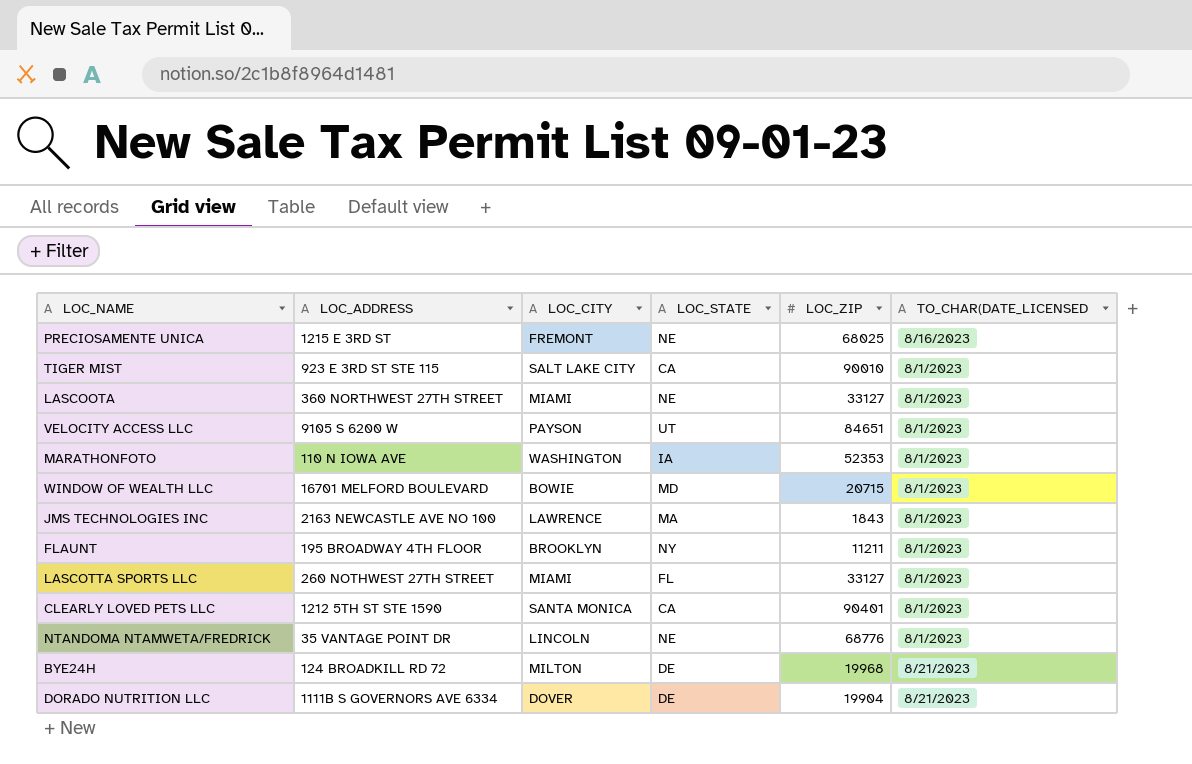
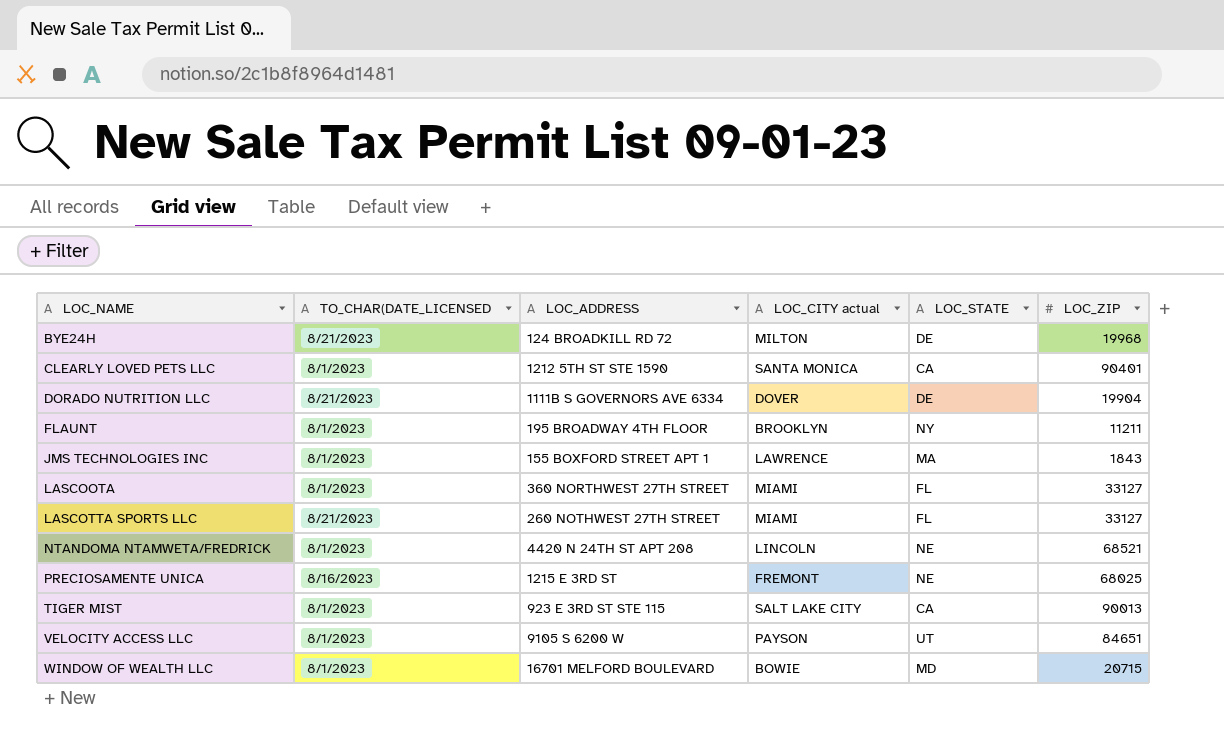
row order: none -> LOC_NAME ascending
column TO_CHAR(DATE_LICENSED | position: 6 -> 2
column name: LOC_CITY -> LOC_CITY actual
row MARATHONFOTO: 110 N IOWA AVE | WASHINGTON | IA | 52353 | 8/1/2023 -> none
JMS TECHNOLOGIES INC | LOC_ADDRESS: 2163 NEWCASTLE AVE NO 100 -> 155 BOXFORD STREET APT 1
LASCOOTA | LOC_STATE: NE -> FL
LASCOTTA SPORTS LLC | TO_CHAR(DATE_LICENSED: 8/1/2023 -> 8/21/2023
NTANDOMA NTAMWETA/FREDRICK | LOC_ADDRESS: 35 VANTAGE POINT DR -> 4420 N 24TH ST APT 208
NTANDOMA NTAMWETA/FREDRICK | LOC_ZIP: 68776 -> 68521
TIGER MIST | LOC_ZIP: 90010 -> 90013

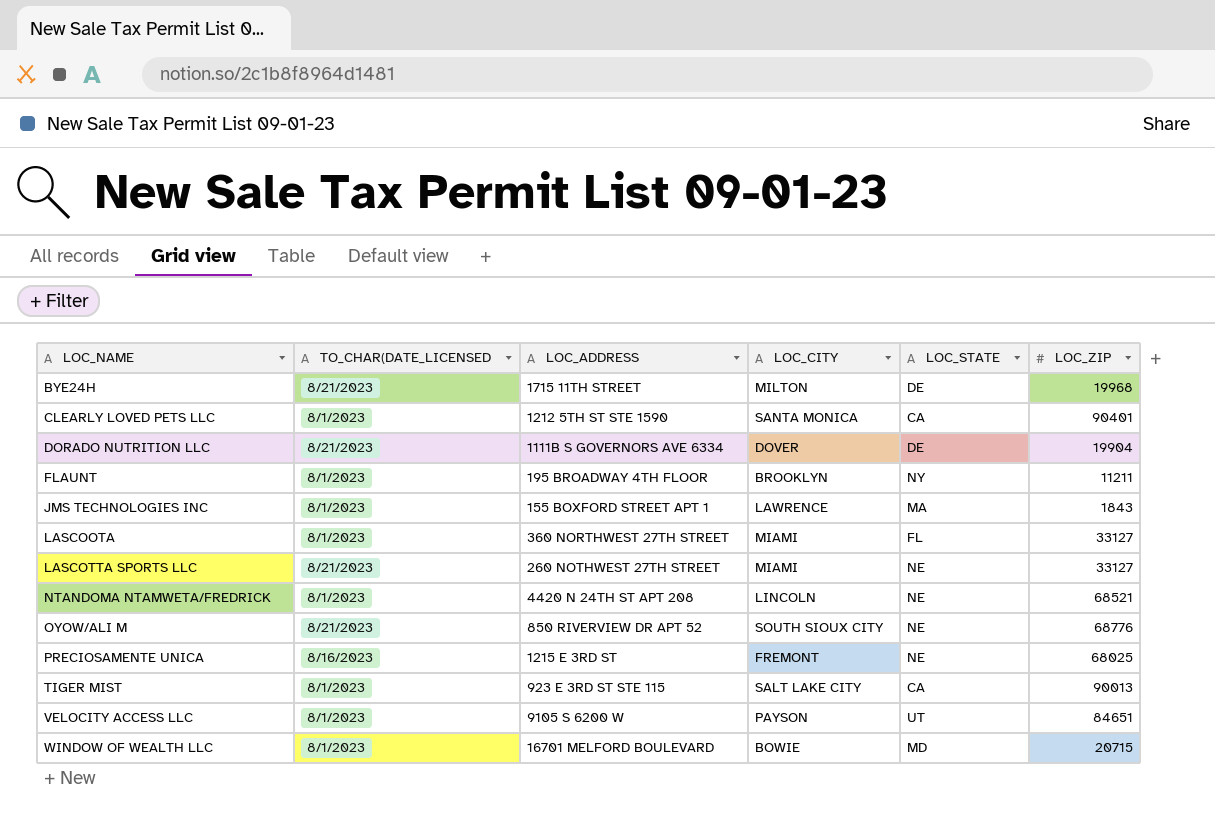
column name: LOC_CITY actual -> LOC_CITY
BYE24H | LOC_ADDRESS: 124 BROADKILL RD 72 -> 1715 11TH STREET
LASCOTTA SPORTS LLC | LOC_STATE: FL -> NE
row OYOW/ALI M: none -> 8/21/2023 | 850 RIVERVIEW DR APT 52 | SOUTH SIOUX CITY | NE | 68776

